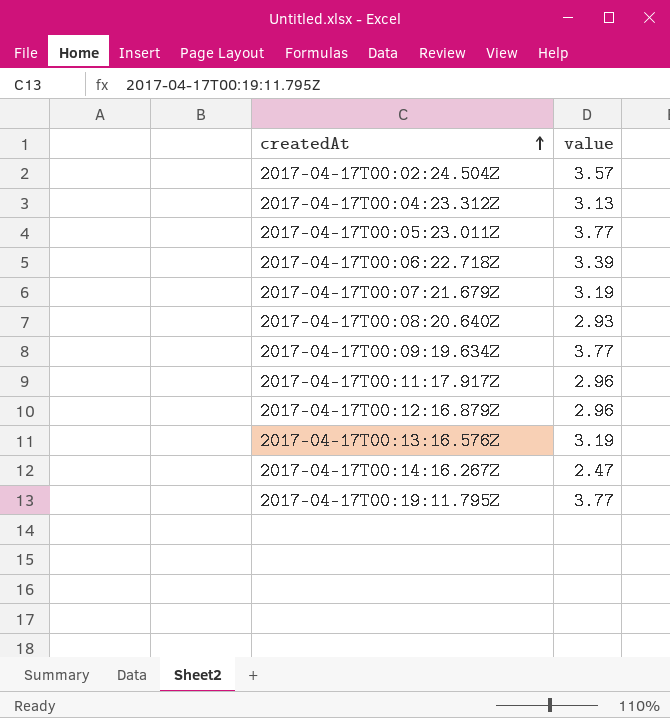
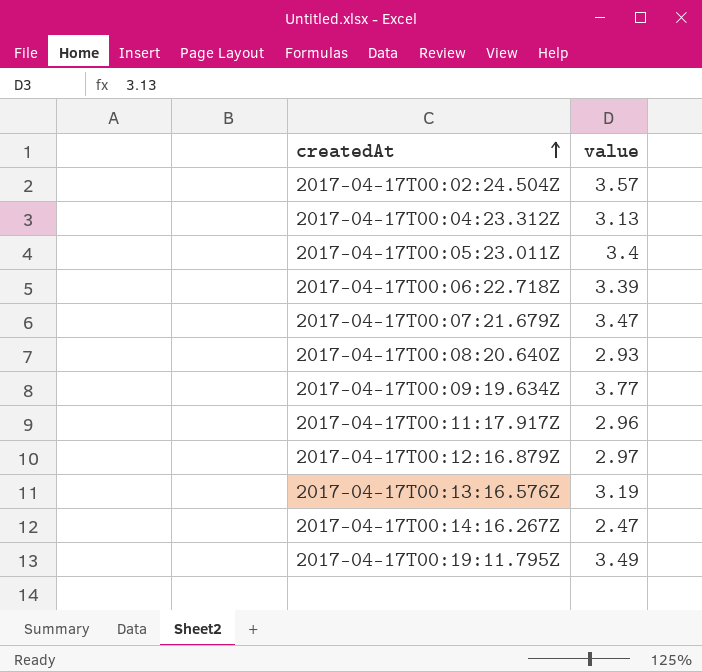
2017-04-17T00:05:23.011Z | value: 3.77 -> 3.4
2017-04-17T00:07:21.679Z | value: 3.19 -> 3.47
2017-04-17T00:12:16.879Z | value: 2.96 -> 2.97
2017-04-17T00:19:11.795Z | value: 3.77 -> 3.49

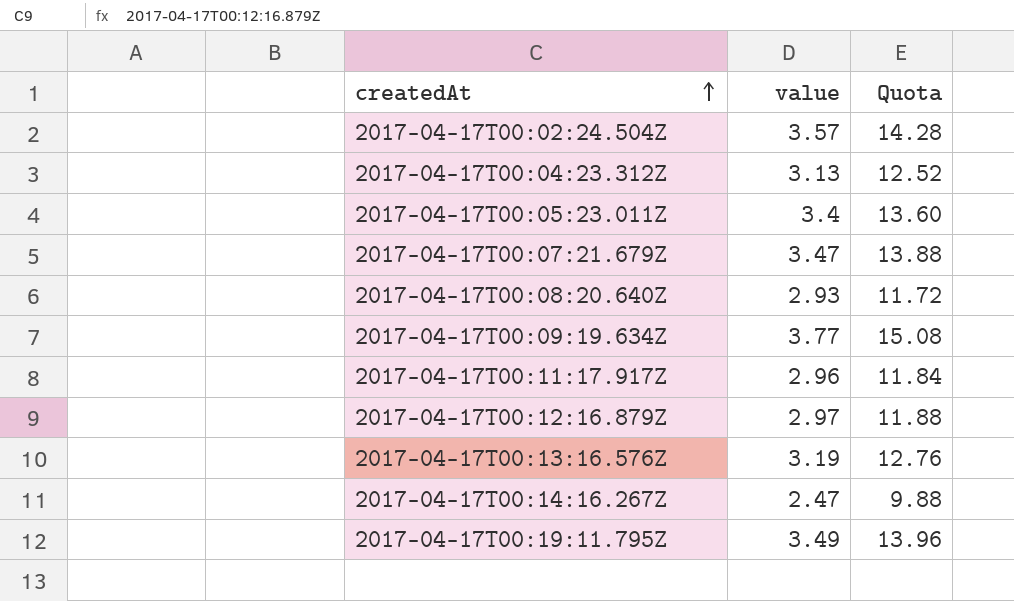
column Quota | formula: none -> [value] * 4
row 2017-04-17T00:06:22.718Z: 3.39 -> none

